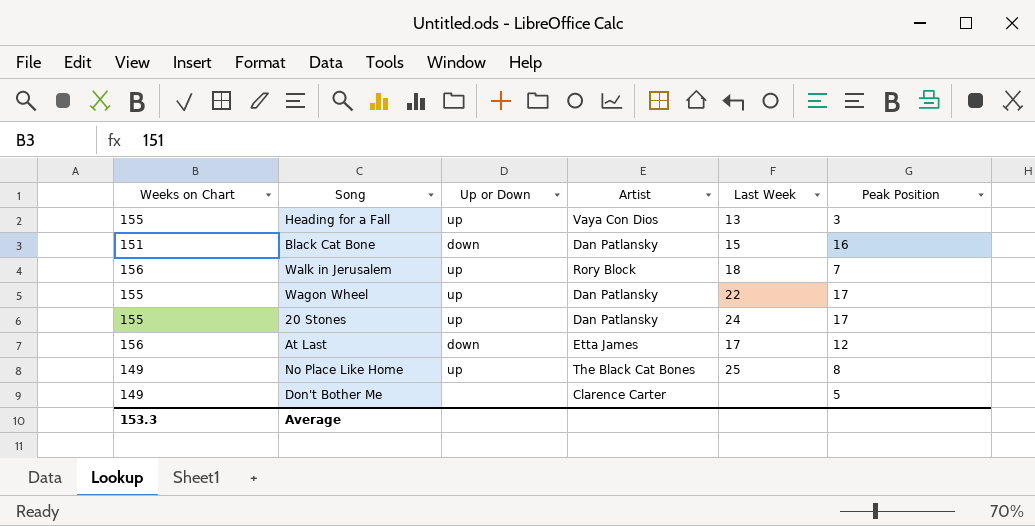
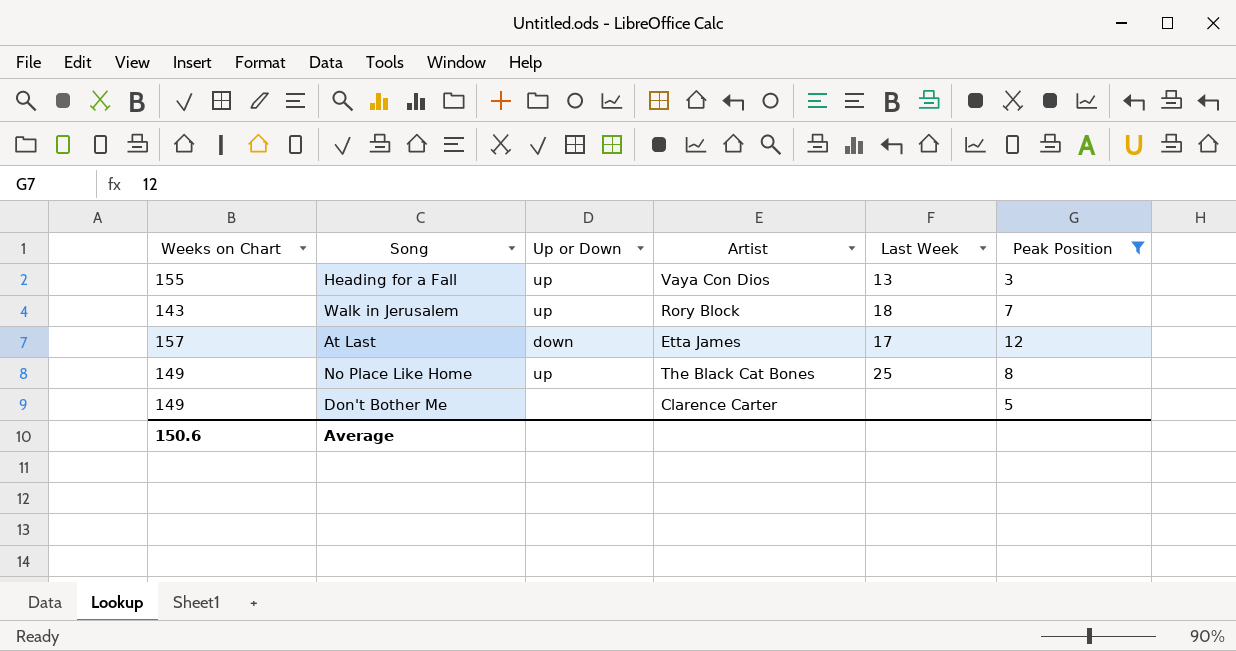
filter: none -> Peak Position <= 12
Walk in Jerusalem | Weeks on Chart: 156 -> 143
At Last | Weeks on Chart: 156 -> 157
Average | Weeks on Chart: 153.3 -> 150.6

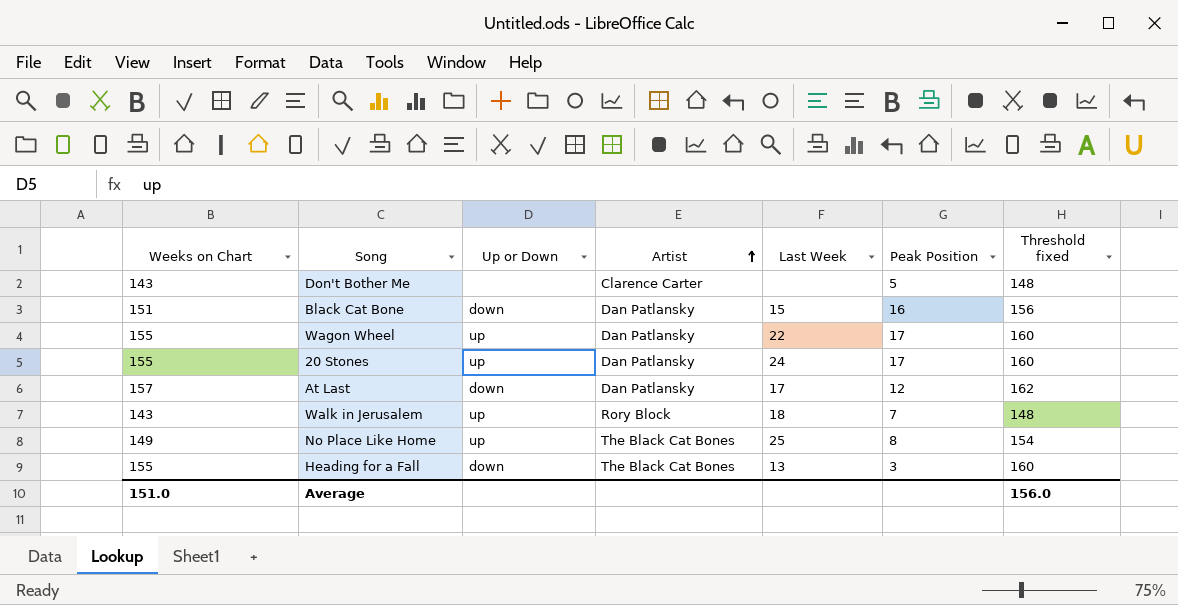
filter: Peak Position <= 12 -> none
row order: none -> Artist ascending
column Threshold fixed | formula: none -> [Weeks on Chart] + 5
Don't Bother Me | Weeks on Chart: 149 -> 143
At Last | Artist: Etta James -> Dan Patlansky
Heading for a Fall | Up or Down: up -> down
Heading for a Fall | Artist: Vaya Con Dios -> The Black Cat Bones
Average | Weeks on Chart: 150.6 -> 151.0

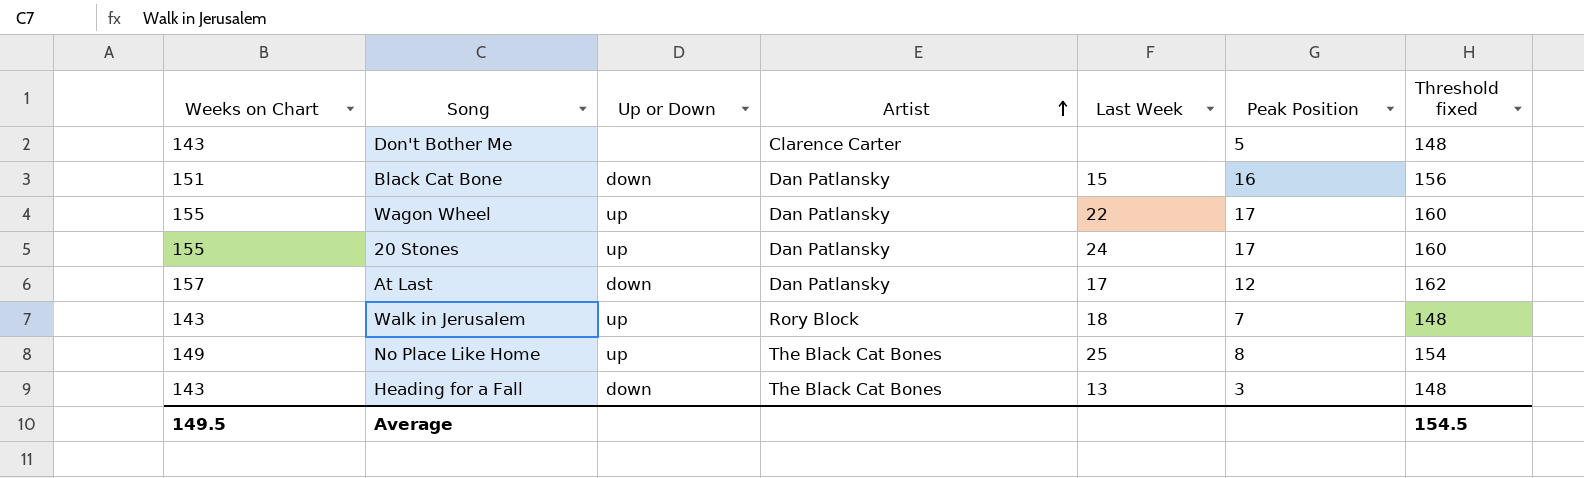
Heading for a Fall | Weeks on Chart: 155 -> 143
Heading for a Fall | Threshold fixed: 160 -> 148
Average | Weeks on Chart: 151.0 -> 149.5
Average | Threshold fixed: 156.0 -> 154.5

